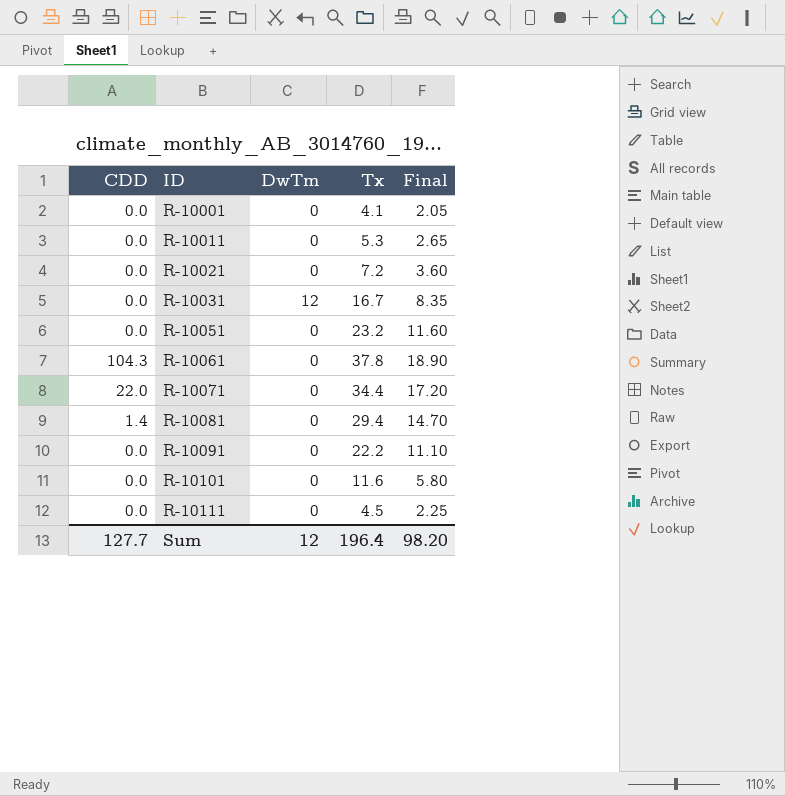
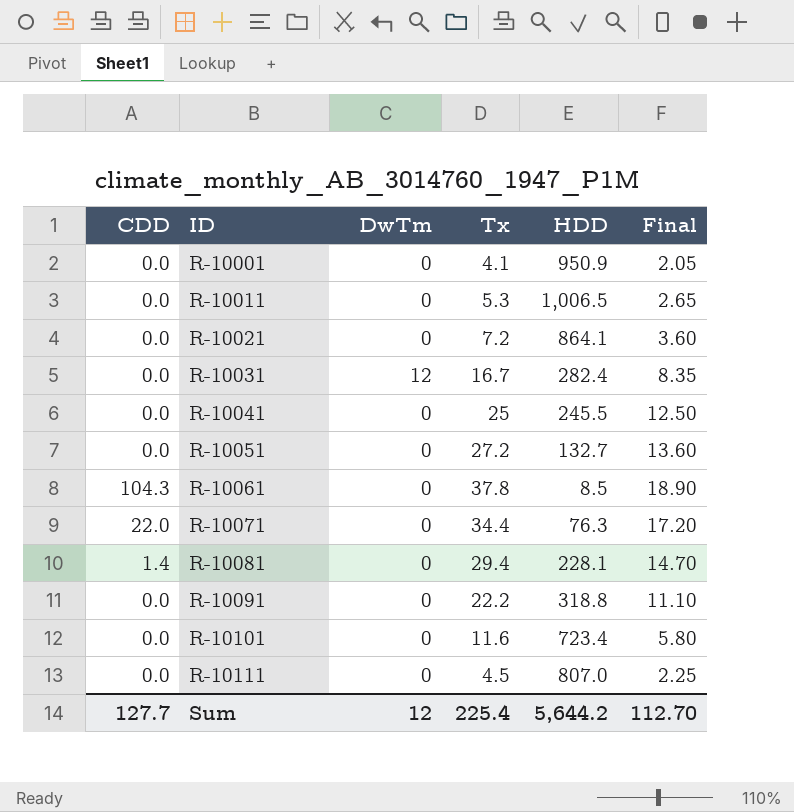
column HDD | position: none -> 5
row R-10041: none -> 0.0 | 0 | 25 | 245.5 | 12.50
R-10051 | Tx: 23.2 -> 27.2
R-10051 | Final: 11.60 -> 13.60
Sum | Tx: 196.4 -> 225.4
Sum | Final: 98.20 -> 112.70

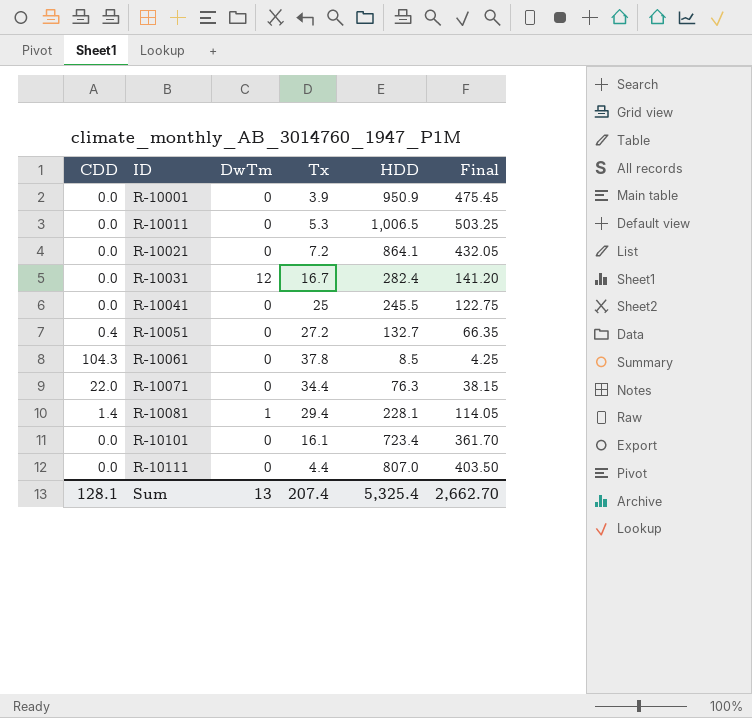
column Final | formula: [Tx] * 0.5 -> [HDD] * 0.5
row R-10091: 0.0 | 0 | 22.2 | 318.8 | 11.10 -> none
R-10001 | Tx: 4.1 -> 3.9
R-10051 | CDD: 0.0 -> 0.4
R-10081 | DwTm: 0 -> 1
R-10101 | Tx: 11.6 -> 16.1
R-10111 | Tx: 4.5 -> 4.4
Sum | CDD: 127.7 -> 128.1
Sum | DwTm: 12 -> 13
Sum | Tx: 225.4 -> 207.4
Sum | HDD: 5,644.2 -> 5,325.4
Sum | Final: 112.70 -> 2,662.70

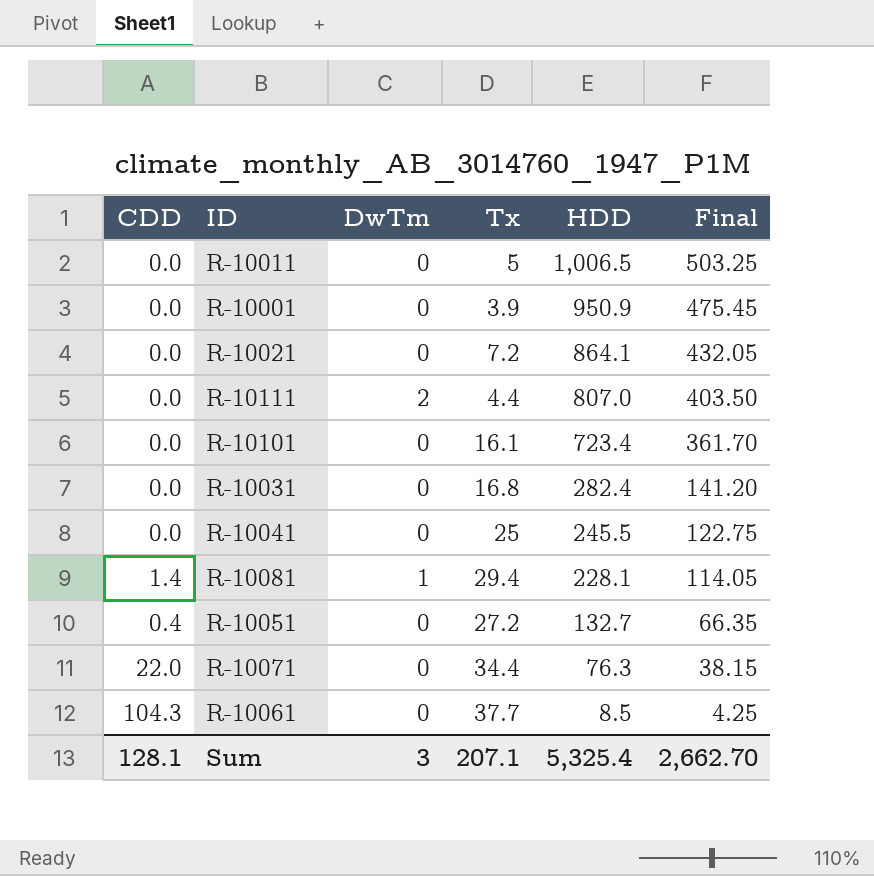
row order: ID ascending -> HDD descending
R-10011 | Tx: 5.3 -> 5
R-10111 | DwTm: 0 -> 2
R-10031 | DwTm: 12 -> 0
R-10031 | Tx: 16.7 -> 16.8
R-10061 | Tx: 37.8 -> 37.7
Sum | DwTm: 13 -> 3
Sum | Tx: 207.4 -> 207.1

